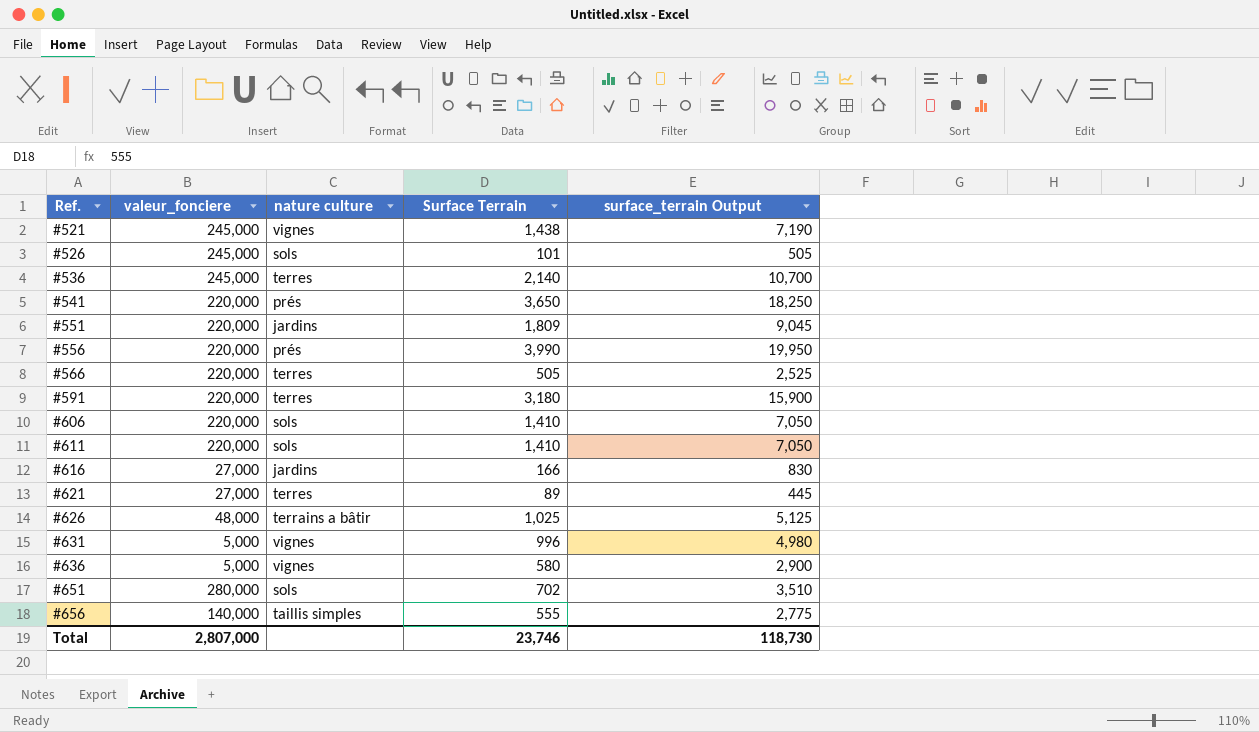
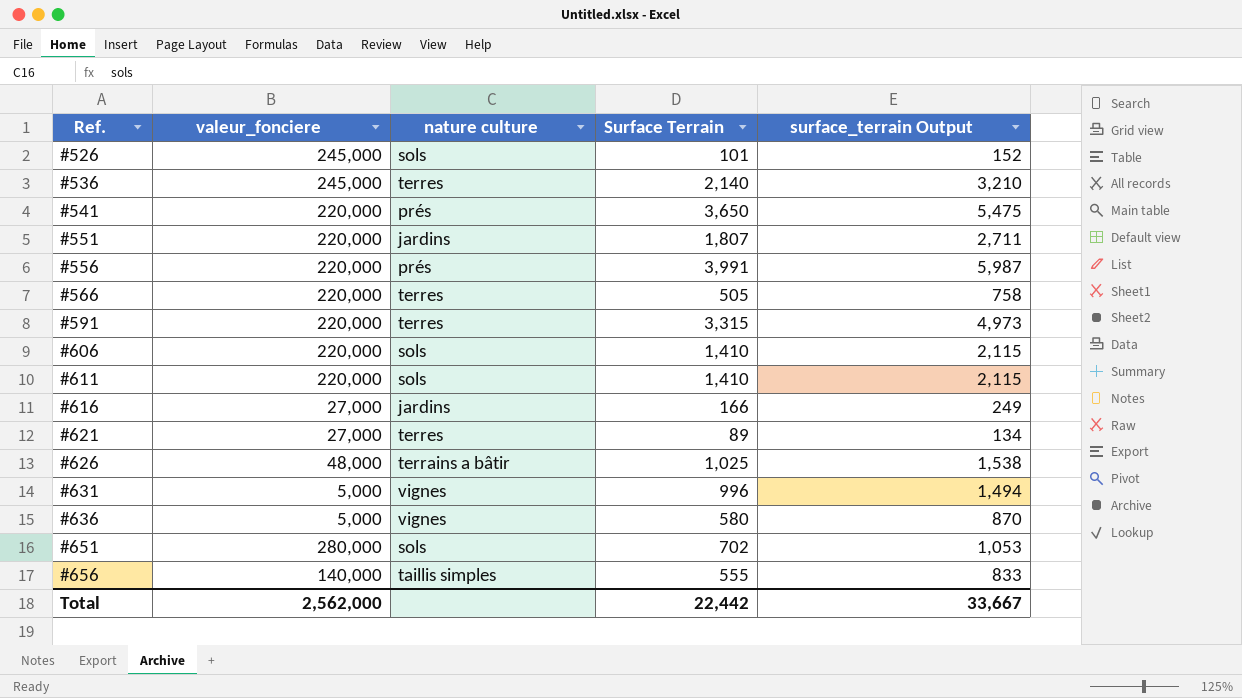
column surface_terrain Output | formula: [Surface Terrain] * 5 -> [Surface Terrain] * 1.5
row #521: 245,000 | vignes | 1,438 | 7,190 -> none
#551 | Surface Terrain: 1,809 -> 1,807
#556 | Surface Terrain: 3,990 -> 3,991
#591 | Surface Terrain: 3,180 -> 3,315
Total | valeur_fonciere: 2,807,000 -> 2,562,000
Total | Surface Terrain: 23,746 -> 22,442
Total | surface_terrain Output: 118,730 -> 33,667

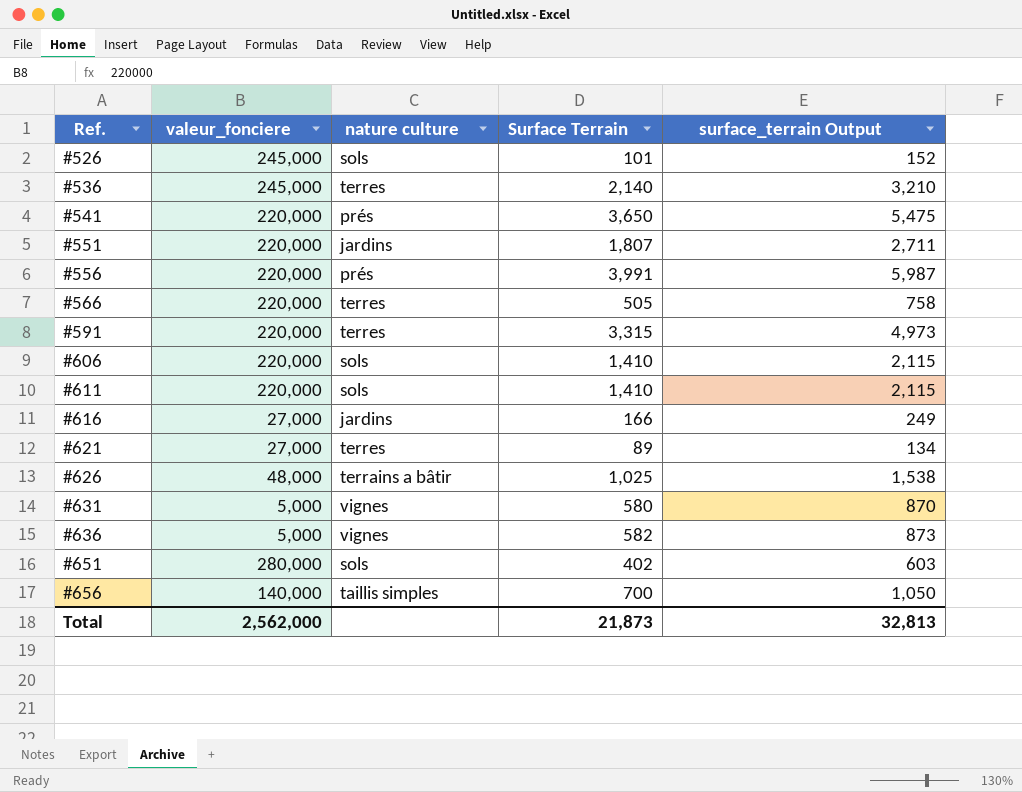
#631 | Surface Terrain: 996 -> 580
#631 | surface_terrain Output: 1,494 -> 870
#636 | Surface Terrain: 580 -> 582
#636 | surface_terrain Output: 870 -> 873
#651 | Surface Terrain: 702 -> 402
#651 | surface_terrain Output: 1,053 -> 603
#656 | Surface Terrain: 555 -> 700
#656 | surface_terrain Output: 833 -> 1,050
Total | Surface Terrain: 22,442 -> 21,873
Total | surface_terrain Output: 33,667 -> 32,813

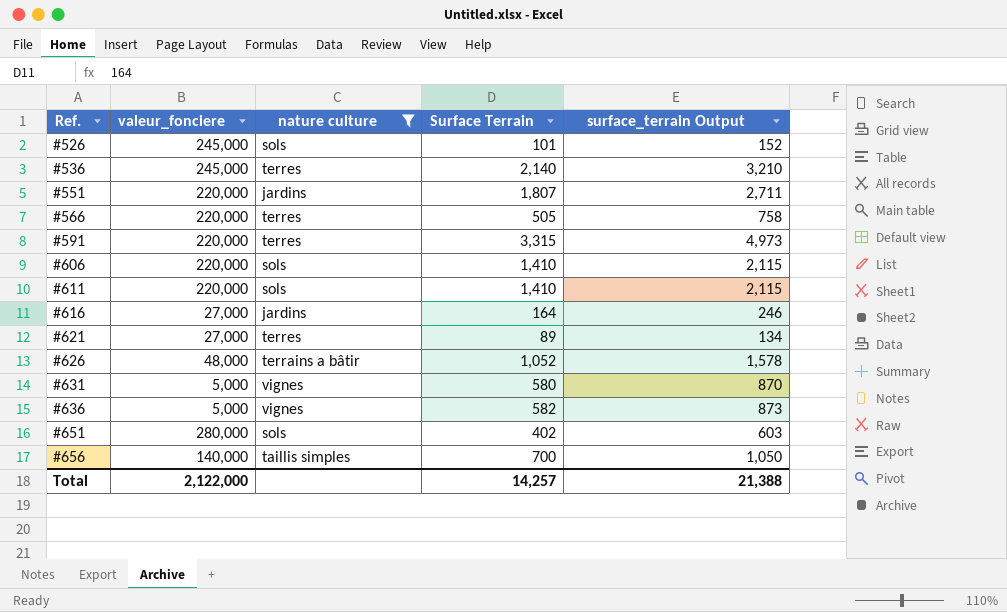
filter: none -> nature culture != prés
#616 | Surface Terrain: 166 -> 164
#616 | surface_terrain Output: 249 -> 246
#626 | Surface Terrain: 1,025 -> 1,052
#626 | surface_terrain Output: 1,538 -> 1,578
Total | valeur_fonciere: 2,562,000 -> 2,122,000
Total | Surface Terrain: 21,873 -> 14,257
Total | surface_terrain Output: 32,813 -> 21,388

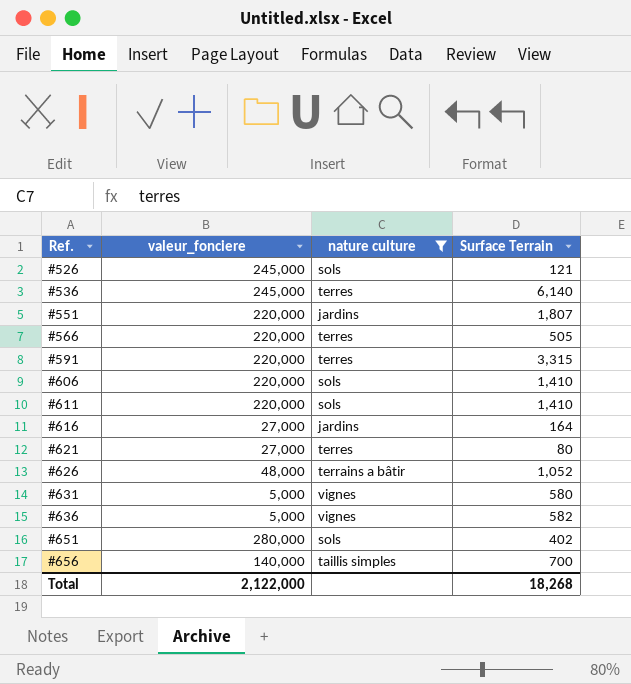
column surface_terrain Output | formula: [Surface Terrain] * 1.5 -> none
#526 | Surface Terrain: 101 -> 121
#536 | Surface Terrain: 2,140 -> 6,140
#621 | Surface Terrain: 89 -> 80
Total | Surface Terrain: 14,257 -> 18,268

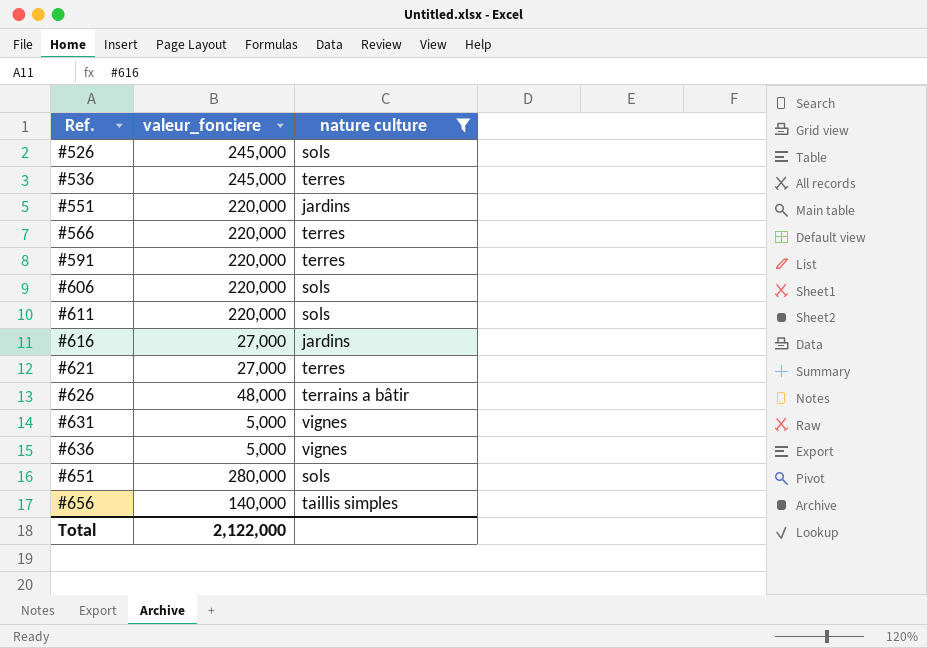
column Surface Terrain | position: 4 -> none

